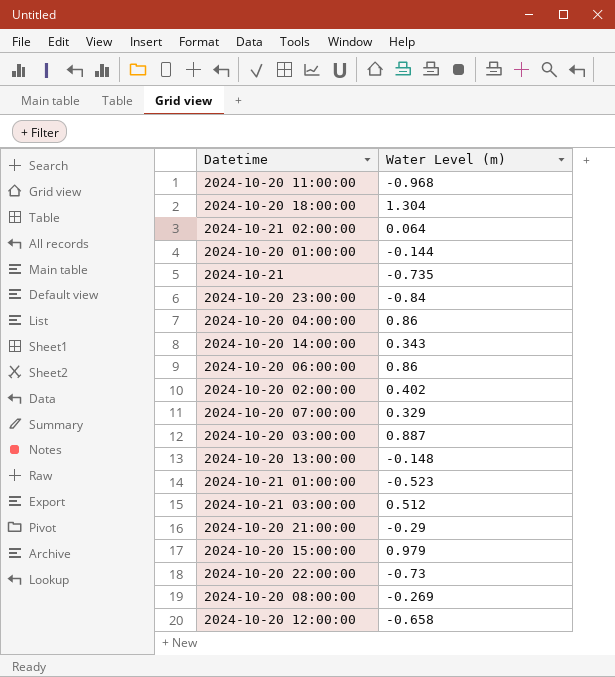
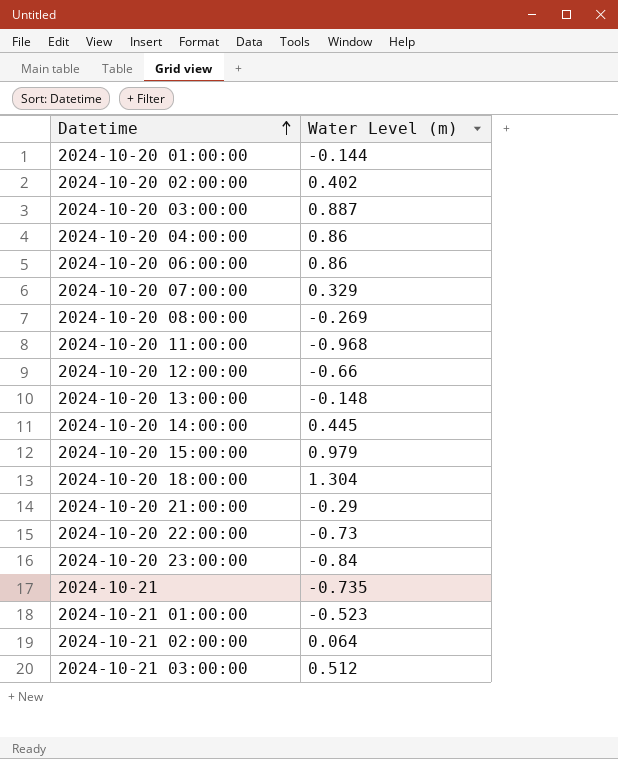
row order: none -> Datetime ascending
2024-10-20 12:00:00 | Water Level (m): -0.658 -> -0.66
2024-10-20 14:00:00 | Water Level (m): 0.343 -> 0.445

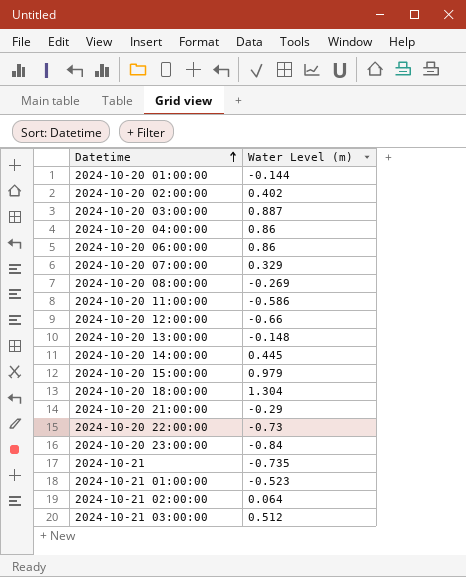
2024-10-20 11:00:00 | Water Level (m): -0.968 -> -0.586

